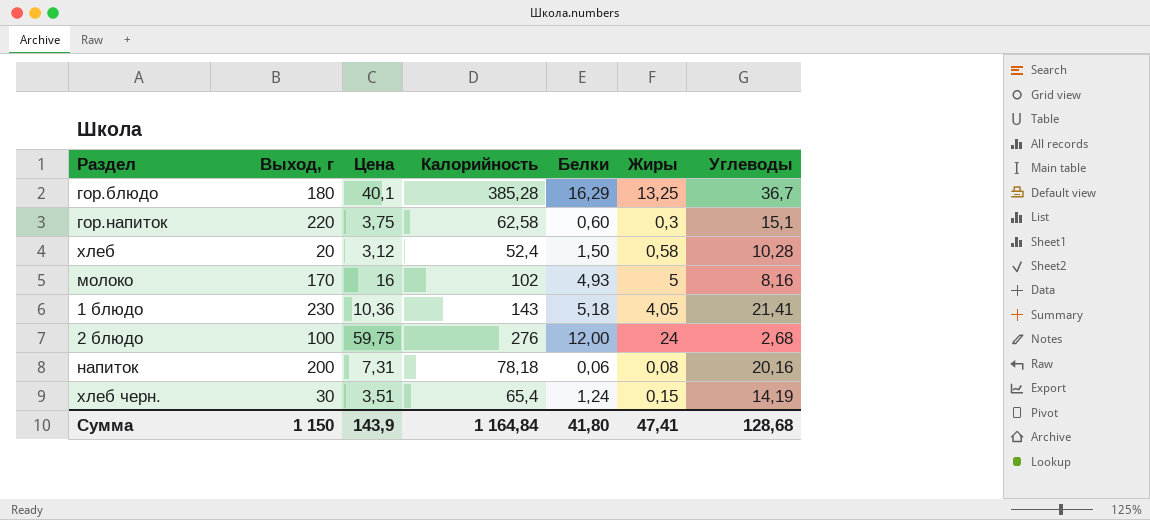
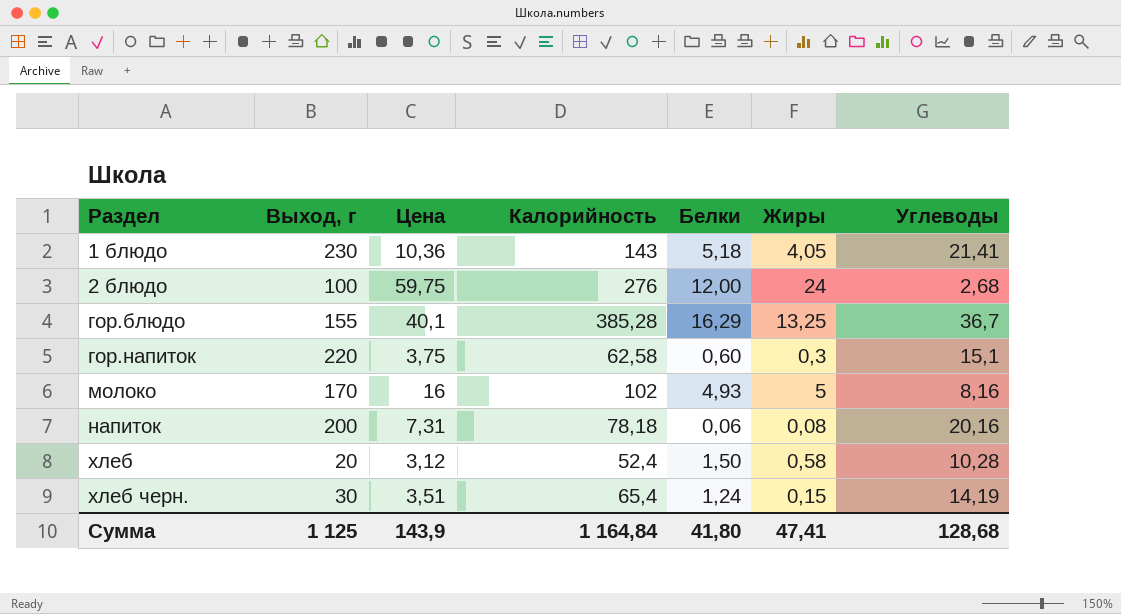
row order: none -> Раздел ascending
гор.блюдо | Выход, г: 180 -> 155
Сумма | Выход, г: 1 150 -> 1 125

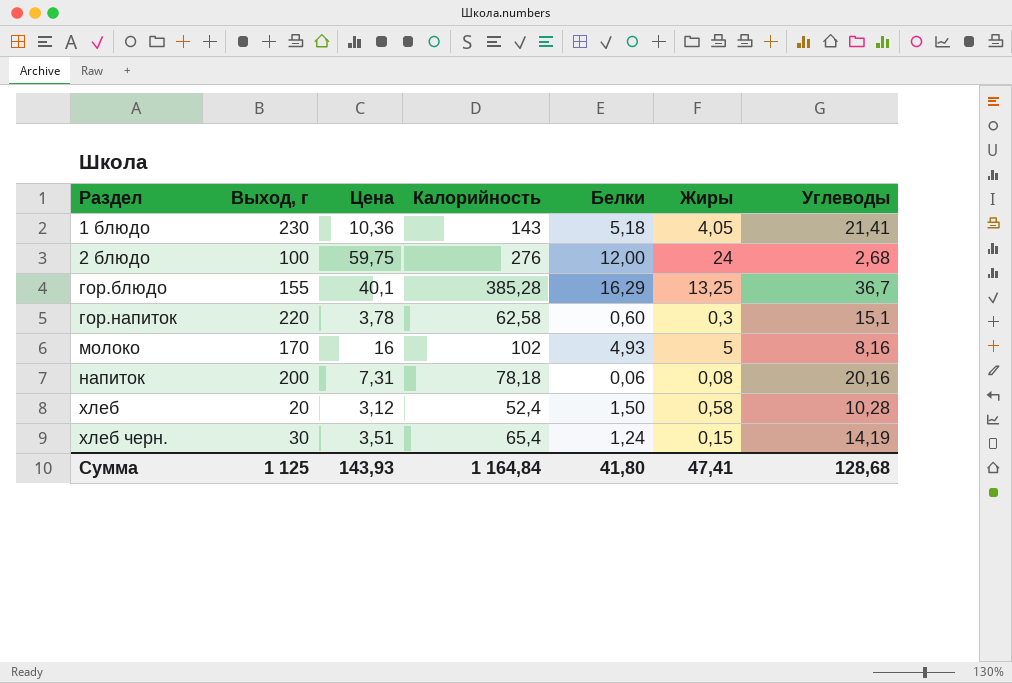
гор.напиток | Цена: 3,75 -> 3,78
Сумма | Цена: 143,9 -> 143,93

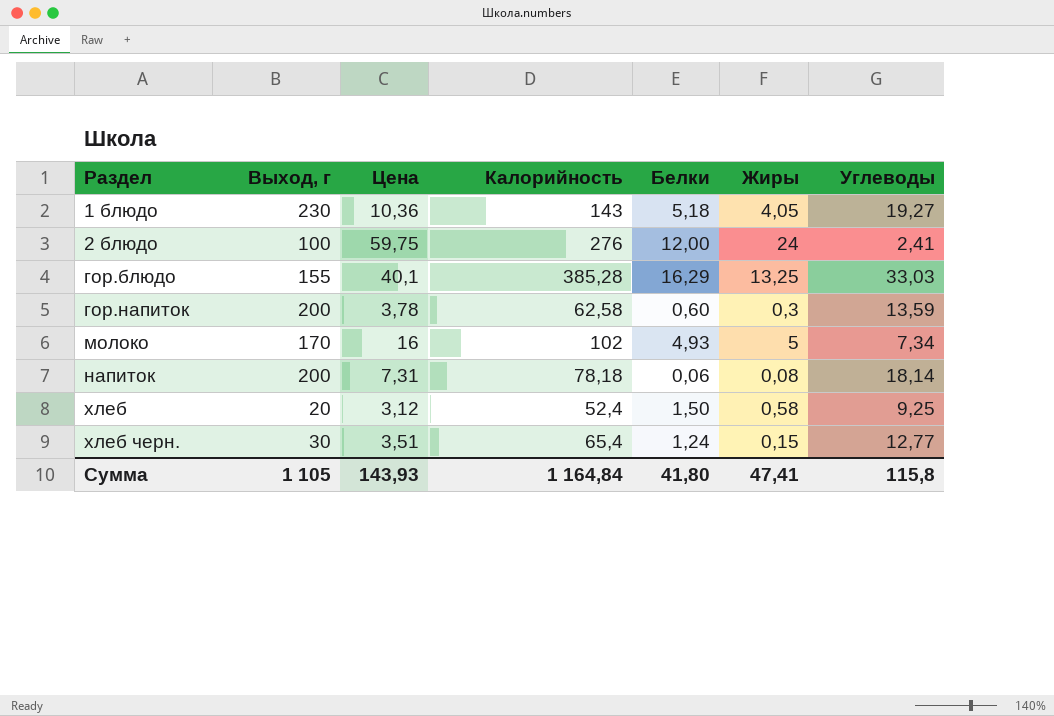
1 блюдо | Углеводы: 21,41 -> 19,27
2 блюдо | Углеводы: 2,68 -> 2,41
гор.блюдо | Углеводы: 36,7 -> 33,03
гор.напиток | Выход, г: 220 -> 200
гор.напиток | Углеводы: 15,1 -> 13,59
молоко | Углеводы: 8,16 -> 7,34
напиток | Углеводы: 20,16 -> 18,14
хлеб | Углеводы: 10,28 -> 9,25
хлеб черн. | Углеводы: 14,19 -> 12,77
Сумма | Выход, г: 1 125 -> 1 105
Сумма | Углеводы: 128,68 -> 115,8

